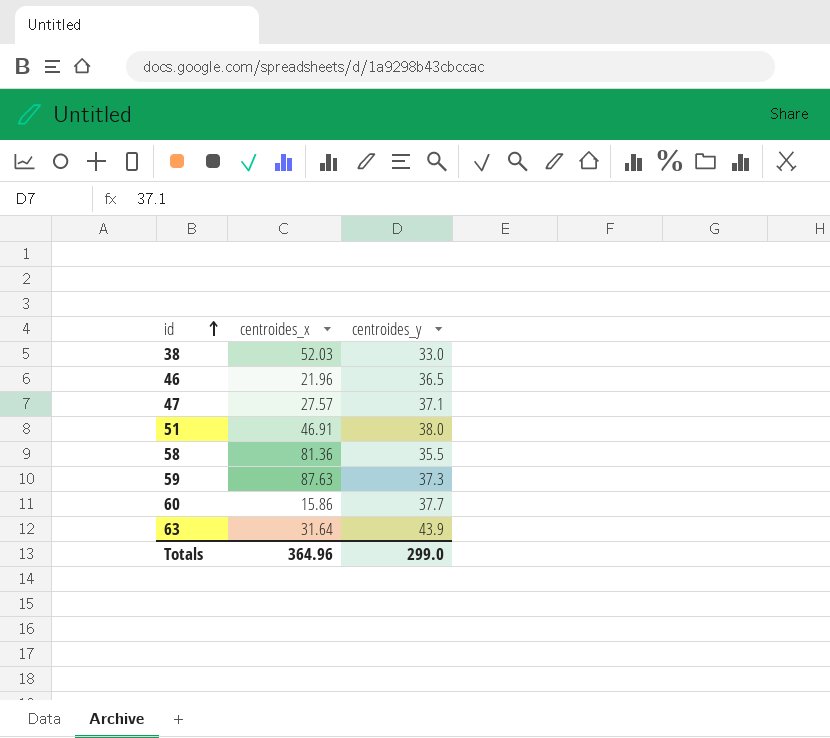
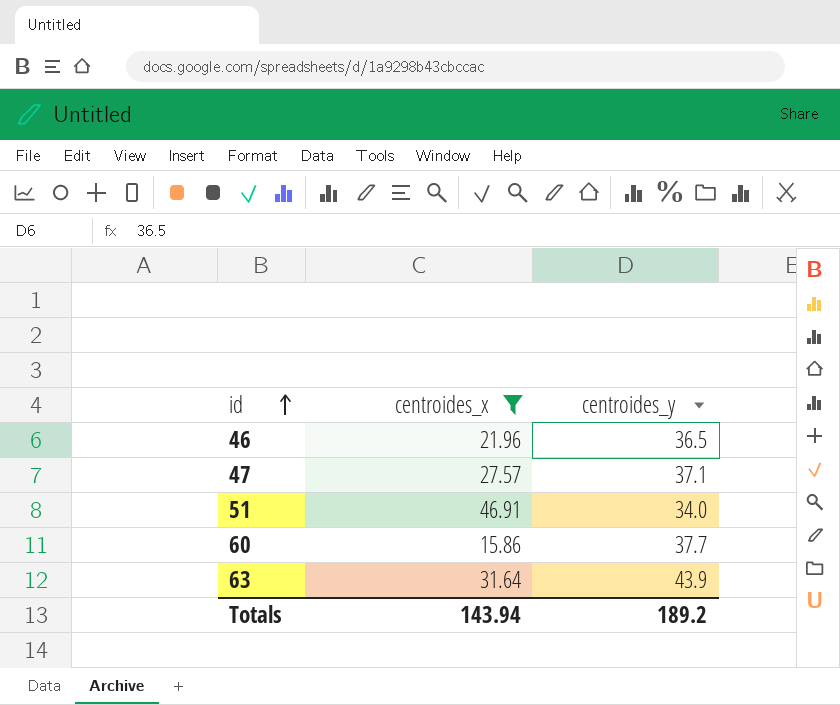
filter: none -> centroides_x <= 46.91
51 | centroides_y: 38.0 -> 34.0
Totals | centroides_x: 364.96 -> 143.94
Totals | centroides_y: 299.0 -> 189.2

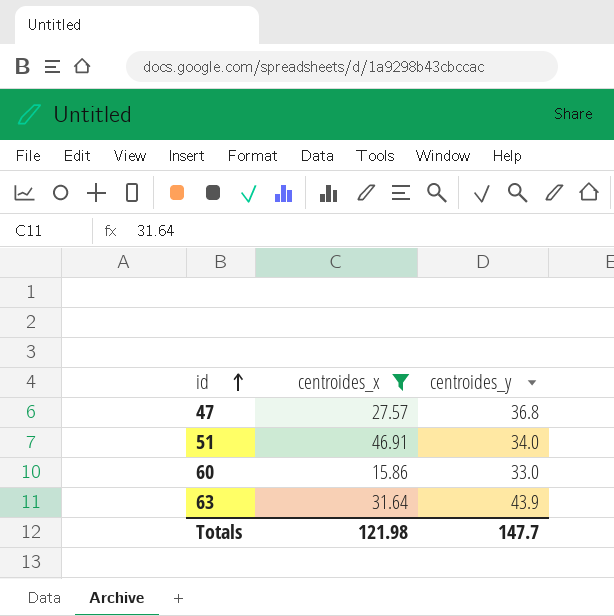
row 46: 21.96 | 36.5 -> none
47 | centroides_y: 37.1 -> 36.8
60 | centroides_y: 37.7 -> 33.0
Totals | centroides_x: 143.94 -> 121.98
Totals | centroides_y: 189.2 -> 147.7

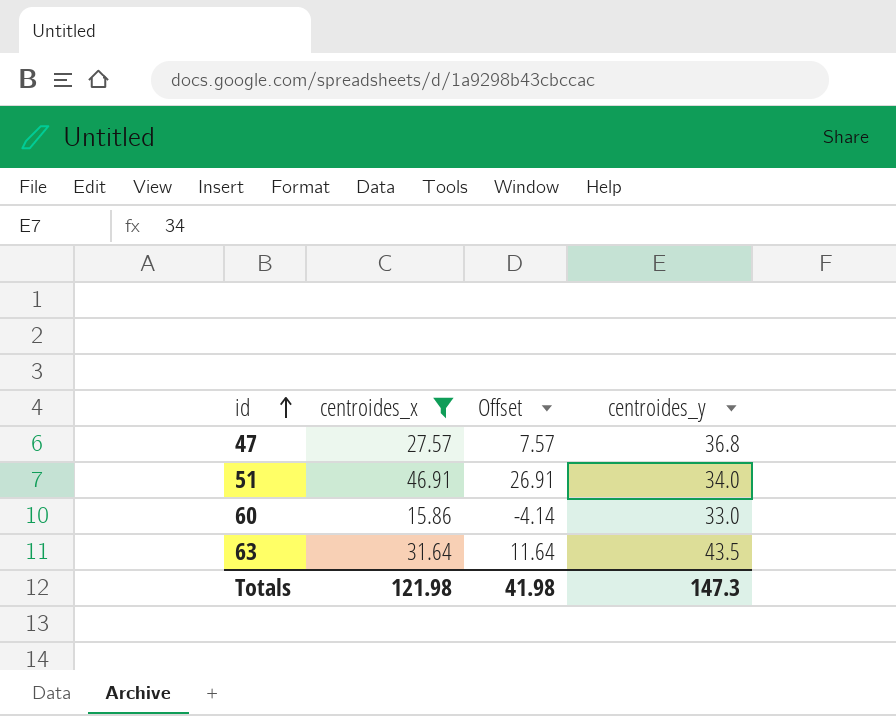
column Offset | formula: none -> [centroides_x] - 20
63 | centroides_y: 43.9 -> 43.5
Totals | centroides_y: 147.7 -> 147.3

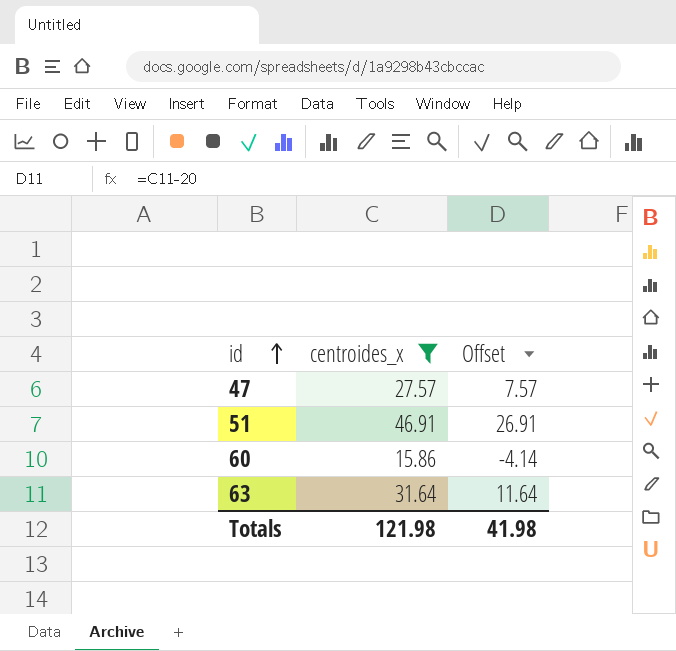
column centroides_y | position: 4 -> none

